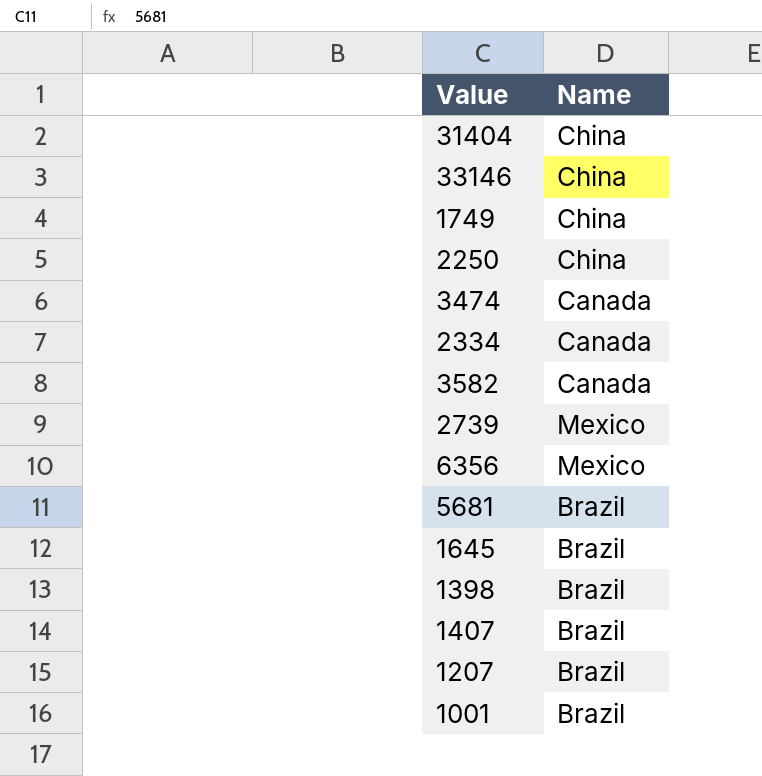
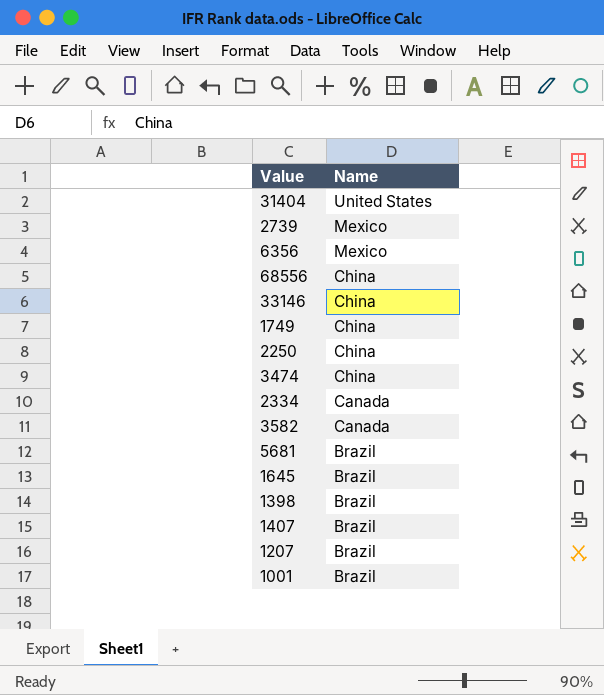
row order: none -> Name descending
31404 | Name: China -> United States
row 68556: none -> China
3474 | Name: Canada -> China

